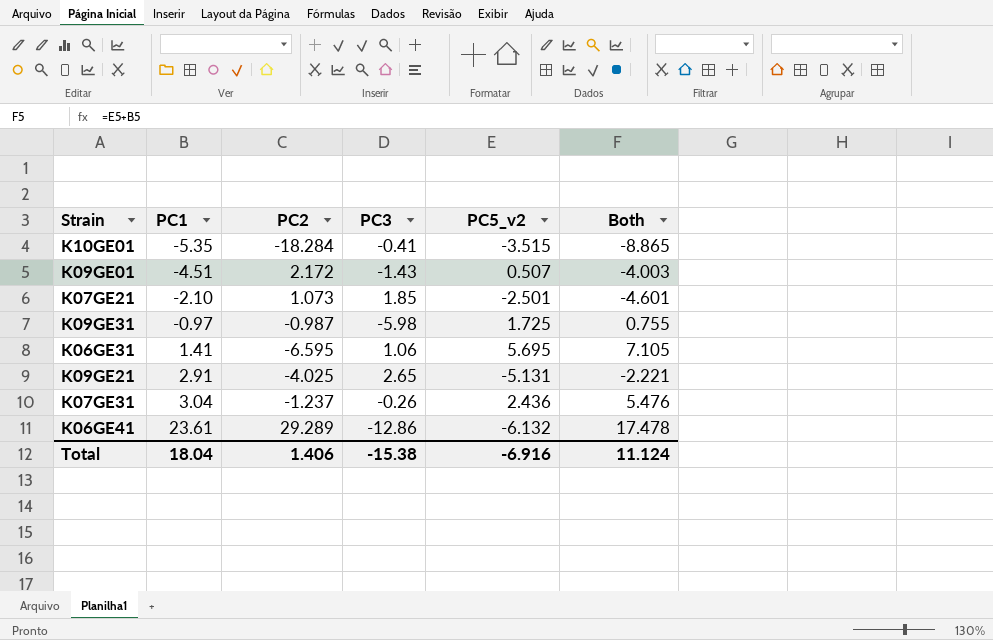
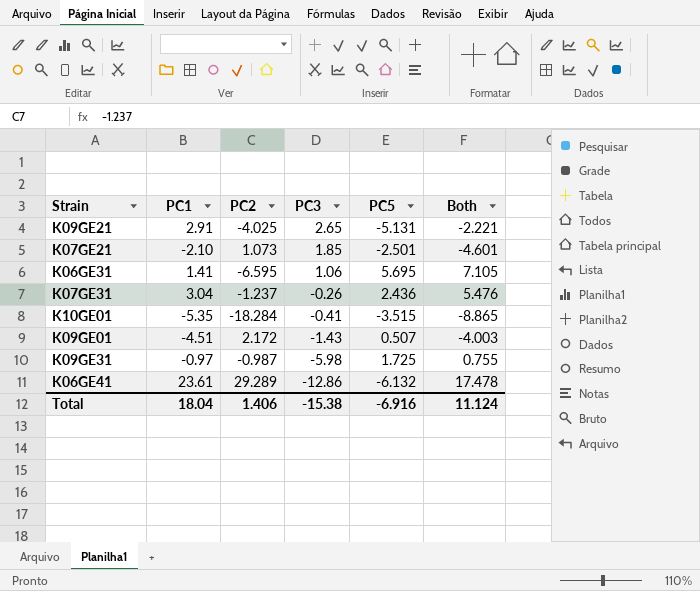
row order: PC1 ascending -> PC3 descending
column name: PC5_v2 -> PC5

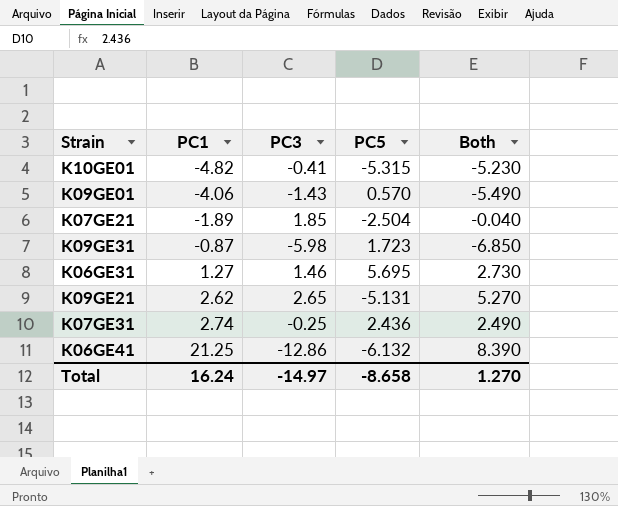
row order: PC3 descending -> PC1 ascending
column PC2 | position: 3 -> none
column Both | formula: [PC1] + [PC5] -> [PC1] + [PC3]
K10GE01 | PC1: -5.35 -> -4.82
K10GE01 | PC5: -3.515 -> -5.315
K09GE01 | PC1: -4.51 -> -4.06
K09GE01 | PC5: 0.507 -> 0.570
K07GE21 | PC1: -2.10 -> -1.89
K07GE21 | PC5: -2.501 -> -2.504
K09GE31 | PC1: -0.97 -> -0.87
K09GE31 | PC5: 1.725 -> 1.723
K06GE31 | PC1: 1.41 -> 1.27
K06GE31 | PC3: 1.06 -> 1.46
K09GE21 | PC1: 2.91 -> 2.62
K07GE31 | PC1: 3.04 -> 2.74
K07GE31 | PC3: -0.26 -> -0.25
K06GE41 | PC1: 23.61 -> 21.25
Total | PC1: 18.04 -> 16.24
Total | PC3: -15.38 -> -14.97
Total | PC5: -6.916 -> -8.658
Total | Both: 11.124 -> 1.270

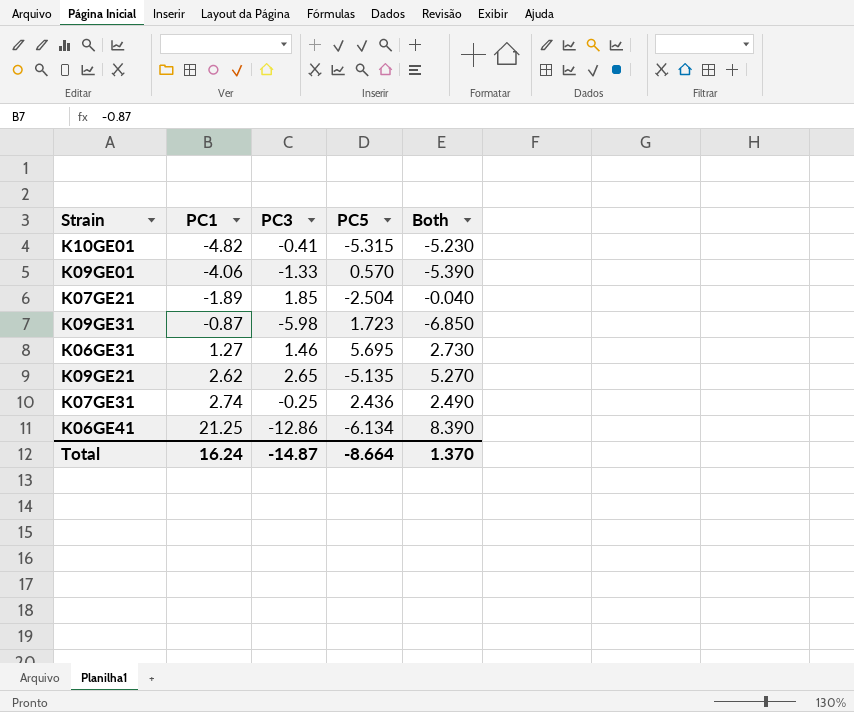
K09GE01 | PC3: -1.43 -> -1.33
K09GE01 | Both: -5.490 -> -5.390
K09GE21 | PC5: -5.131 -> -5.135
K06GE41 | PC5: -6.132 -> -6.134
Total | PC3: -14.97 -> -14.87
Total | PC5: -8.658 -> -8.664
Total | Both: 1.270 -> 1.370

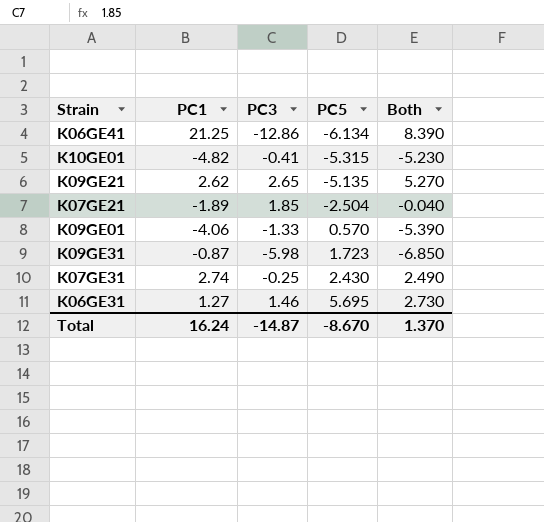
row order: PC1 ascending -> PC5 ascending
K07GE31 | PC5: 2.436 -> 2.430
Total | PC5: -8.664 -> -8.670

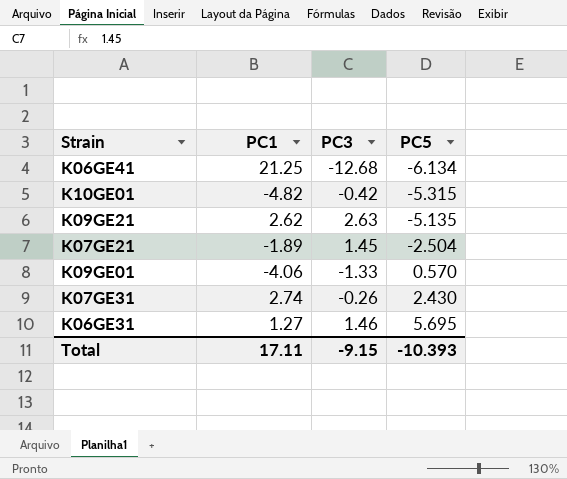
column Both | formula: [PC1] + [PC3] -> none
row K09GE31: -0.87 | -5.98 | 1.723 | -6.850 -> none
K06GE41 | PC3: -12.86 -> -12.68
K10GE01 | PC3: -0.41 -> -0.42
K09GE21 | PC3: 2.65 -> 2.63
K07GE21 | PC3: 1.85 -> 1.45
K07GE31 | PC3: -0.25 -> -0.26
Total | PC1: 16.24 -> 17.11
Total | PC3: -14.87 -> -9.15
Total | PC5: -8.670 -> -10.393

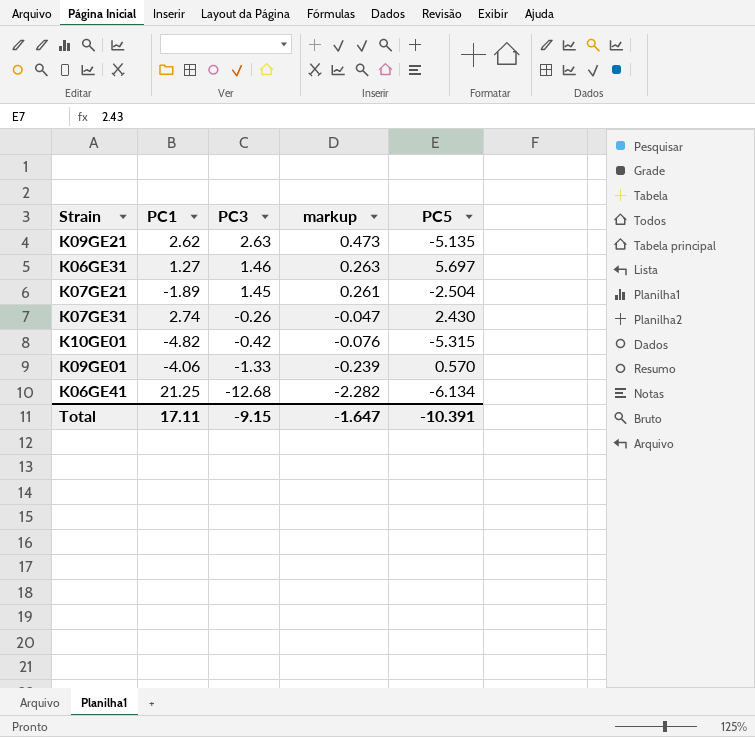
row order: PC5 ascending -> PC3 descending
column markup | formula: none -> [PC3] * 0.18
K06GE31 | PC5: 5.695 -> 5.697
Total | PC5: -10.393 -> -10.391

